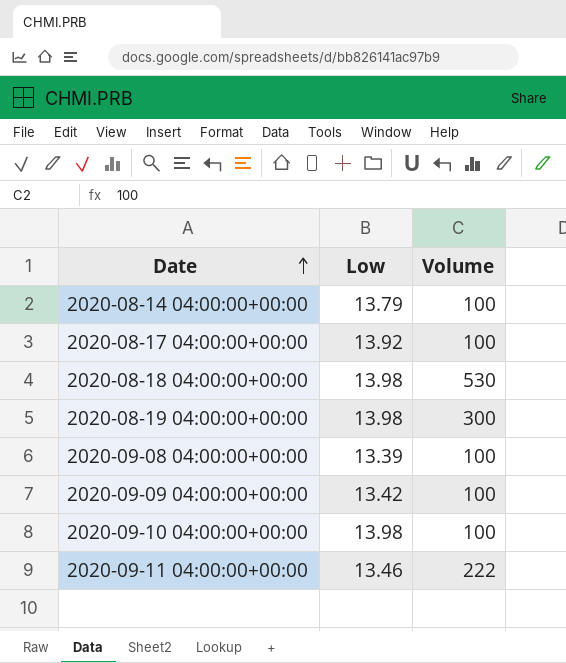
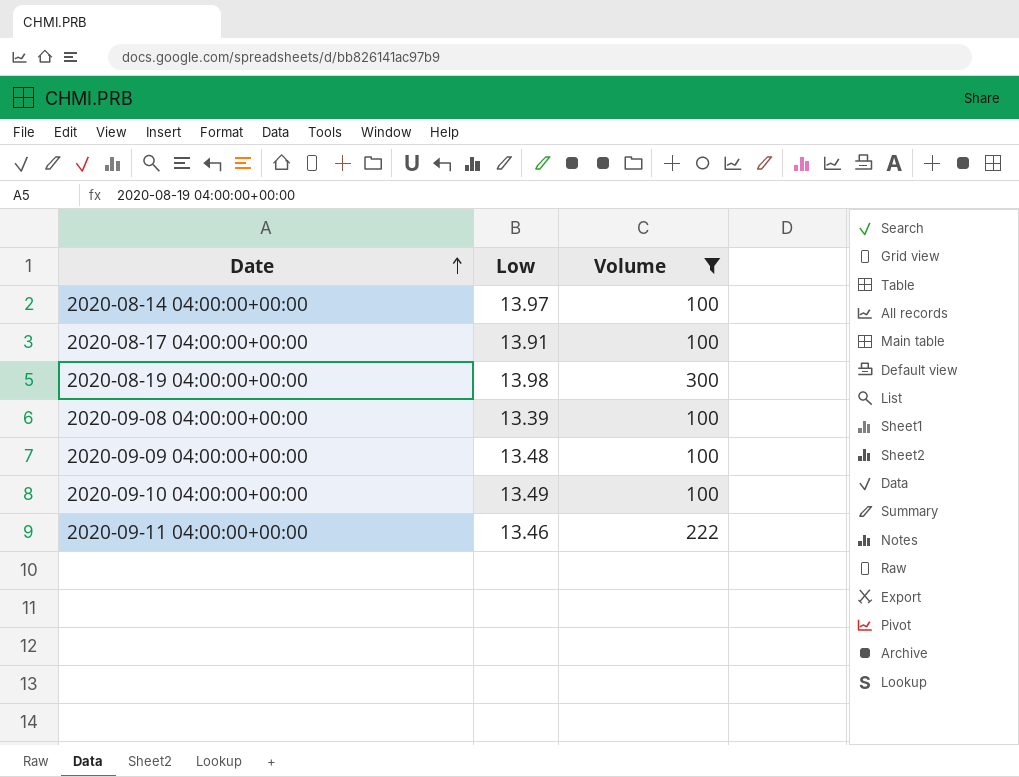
filter: none -> Volume != 530
2020-08-14 04:00:00+00:00 | Low: 13.79 -> 13.97
2020-08-17 04:00:00+00:00 | Low: 13.92 -> 13.91
2020-09-09 04:00:00+00:00 | Low: 13.42 -> 13.48
2020-09-10 04:00:00+00:00 | Low: 13.98 -> 13.49

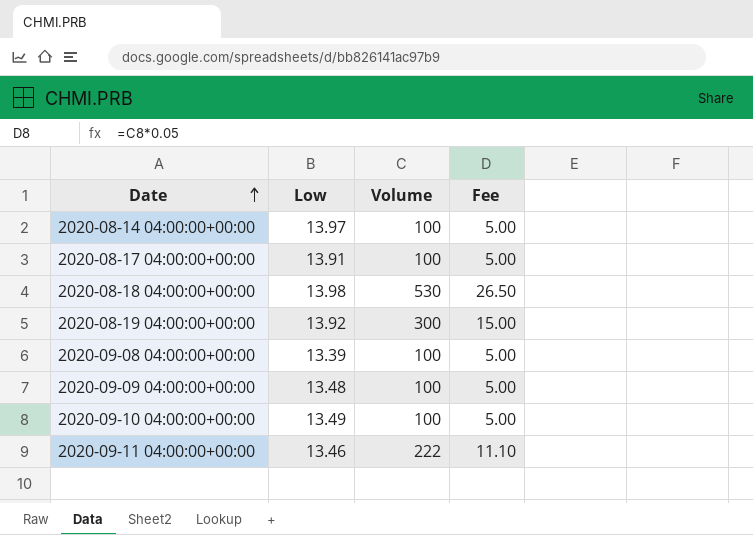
filter: Volume != 530 -> none
column Fee | formula: none -> [Volume] * 0.05
2020-08-19 04:00:00+00:00 | Low: 13.98 -> 13.92

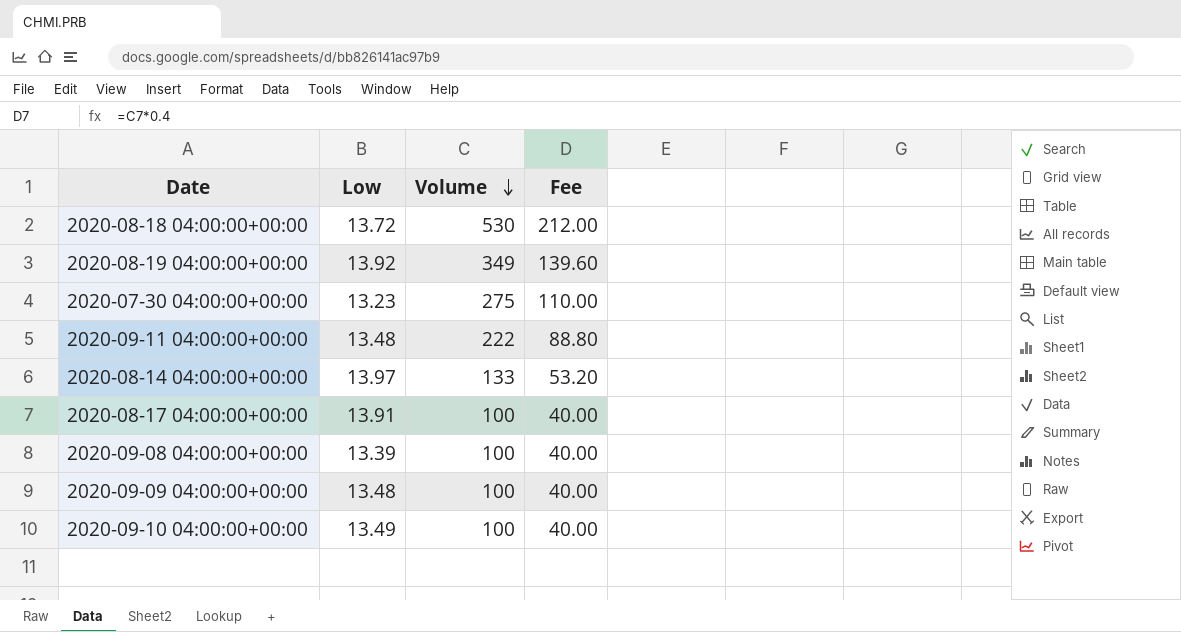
row order: Date ascending -> Volume descending
column Fee | formula: [Volume] * 0.05 -> [Volume] * 0.4
2020-08-18 04:00:00+00:00 | Low: 13.98 -> 13.72
2020-08-19 04:00:00+00:00 | Volume: 300 -> 349
row 2020-07-30 04:00:00+00:00: none -> 13.23 | 275 | 110.00
2020-09-11 04:00:00+00:00 | Low: 13.46 -> 13.48
2020-08-14 04:00:00+00:00 | Volume: 100 -> 133

